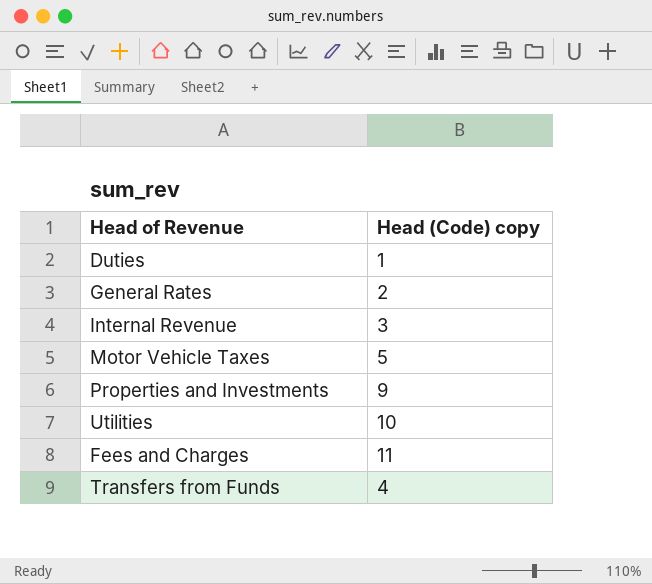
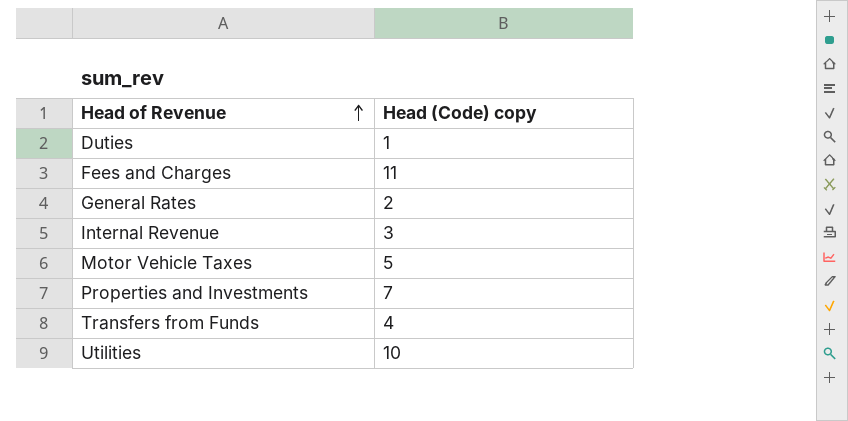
row order: none -> Head of Revenue ascending
Properties and Investments | Head (Code) copy: 9 -> 7

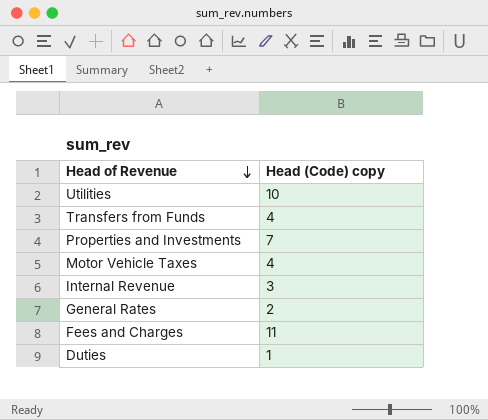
row order: Head of Revenue ascending -> Head of Revenue descending
Motor Vehicle Taxes | Head (Code) copy: 5 -> 4

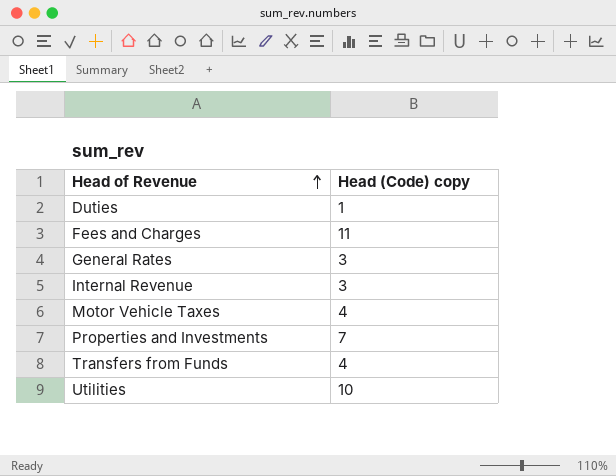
row order: Head of Revenue descending -> Head of Revenue ascending
General Rates | Head (Code) copy: 2 -> 3

